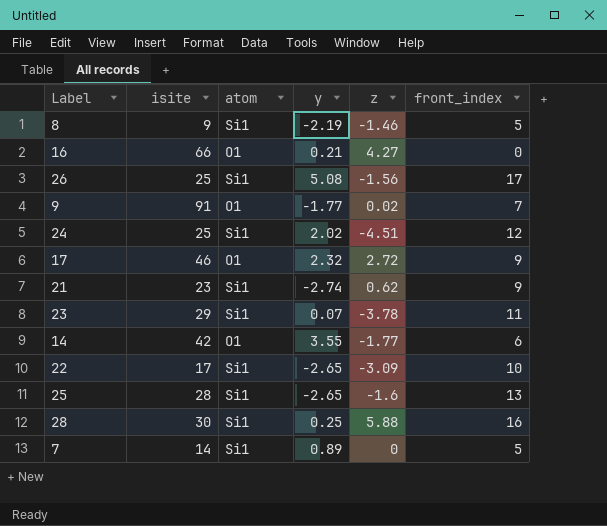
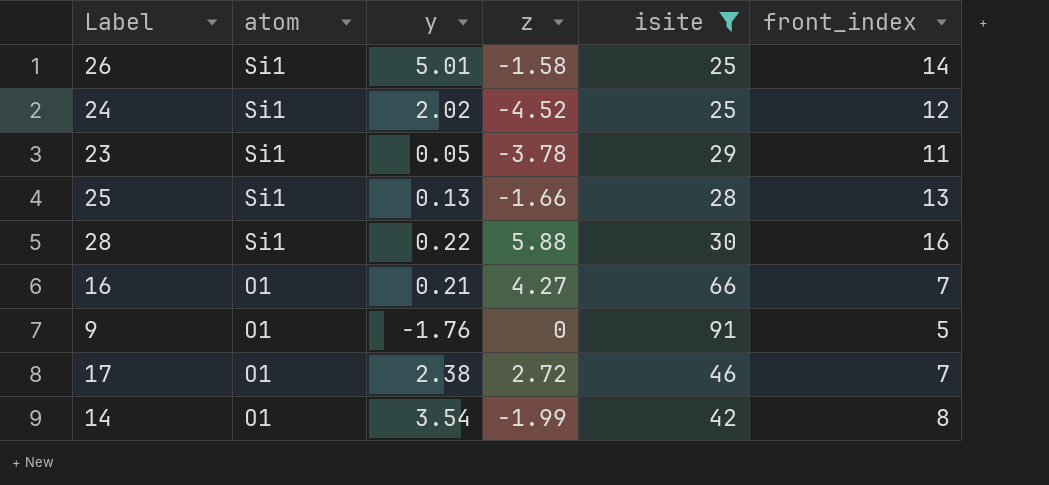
filter: none -> isite >= 25
row order: none -> atom descending
column isite | position: 2 -> 5
26 | y: 5.08 -> 5.01
26 | z: -1.56 -> -1.58
26 | front_index: 17 -> 14
24 | z: -4.51 -> -4.52
23 | y: 0.07 -> 0.05
25 | y: -2.65 -> 0.13
25 | z: -1.6 -> -1.66
28 | y: 0.25 -> 0.22
16 | front_index: 0 -> 7
9 | y: -1.77 -> -1.76
9 | z: 0.02 -> 0
9 | front_index: 7 -> 5
17 | y: 2.32 -> 2.38
17 | front_index: 9 -> 7
14 | y: 3.55 -> 3.54
14 | z: -1.77 -> -1.99
14 | front_index: 6 -> 8

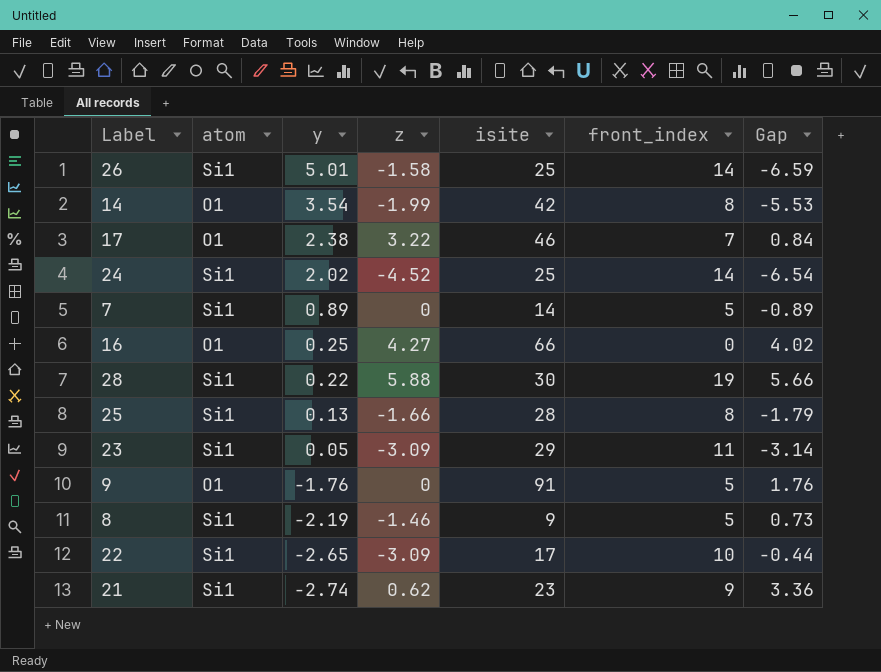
filter: isite >= 25 -> none
row order: atom descending -> y descending
column Gap | formula: none -> [z] - [y]
17 | z: 2.72 -> 3.22
24 | front_index: 12 -> 14
16 | y: 0.21 -> 0.25
16 | front_index: 7 -> 0
28 | front_index: 16 -> 19
25 | front_index: 13 -> 8
23 | z: -3.78 -> -3.09

